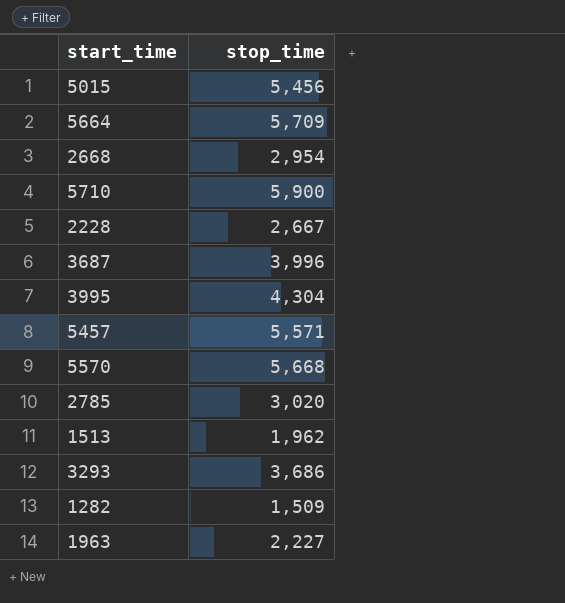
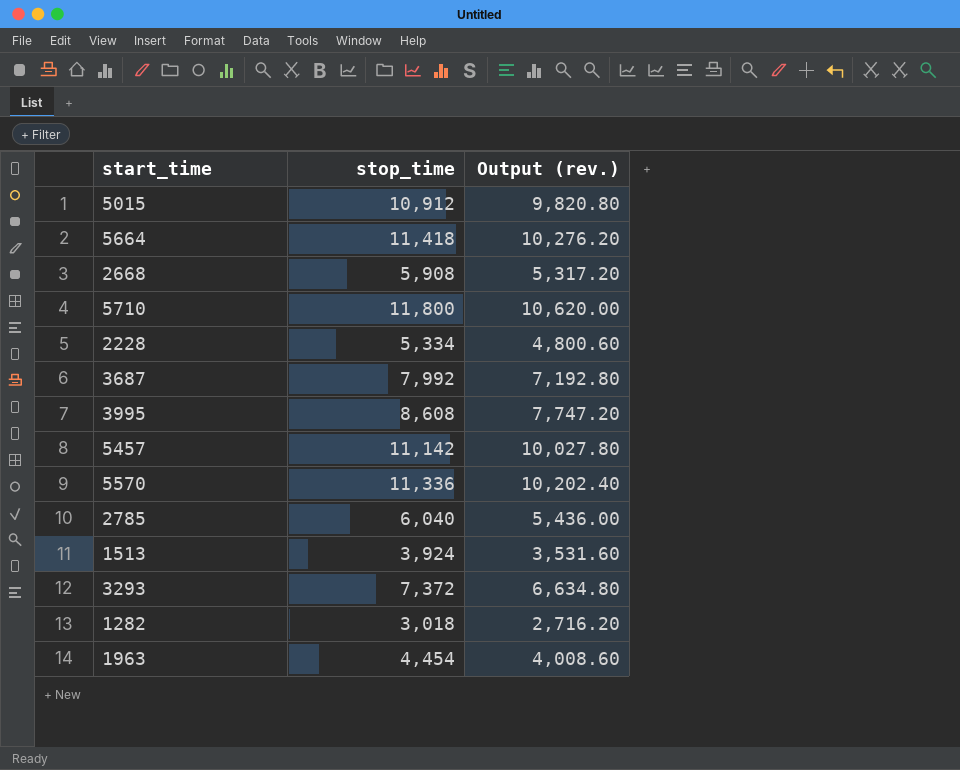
column Output (rev.) | formula: none -> [stop_time] * 0.9
5015 | stop_time: 5,456 -> 10,912
5664 | stop_time: 5,709 -> 11,418
2668 | stop_time: 2,954 -> 5,908
5710 | stop_time: 5,900 -> 11,800
2228 | stop_time: 2,667 -> 5,334
3687 | stop_time: 3,996 -> 7,992
3995 | stop_time: 4,304 -> 8,608
5457 | stop_time: 5,571 -> 11,142
5570 | stop_time: 5,668 -> 11,336
2785 | stop_time: 3,020 -> 6,040
1513 | stop_time: 1,962 -> 3,924
3293 | stop_time: 3,686 -> 7,372
1282 | stop_time: 1,509 -> 3,018
1963 | stop_time: 2,227 -> 4,454

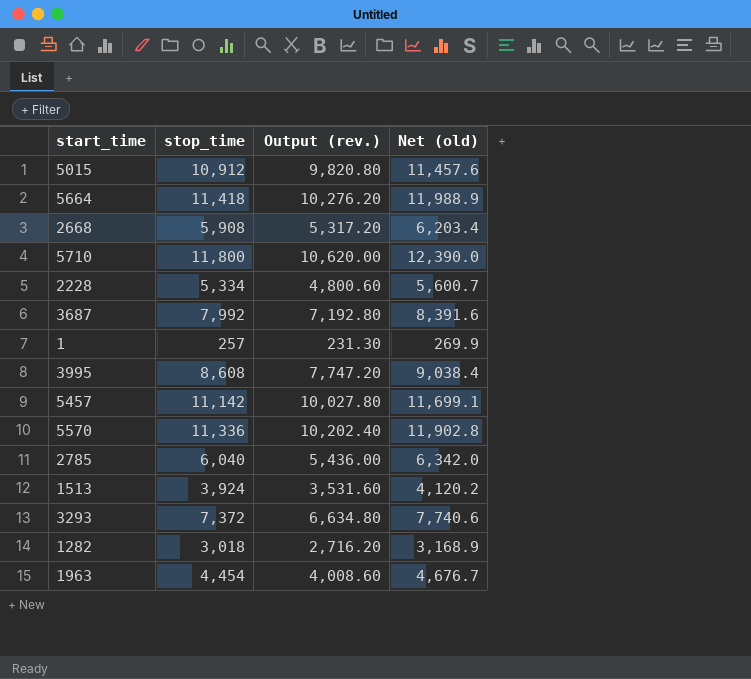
column Net (old) | formula: none -> [stop_time] * 1.05
row 1: none -> 257 | 231.30 | 269.9

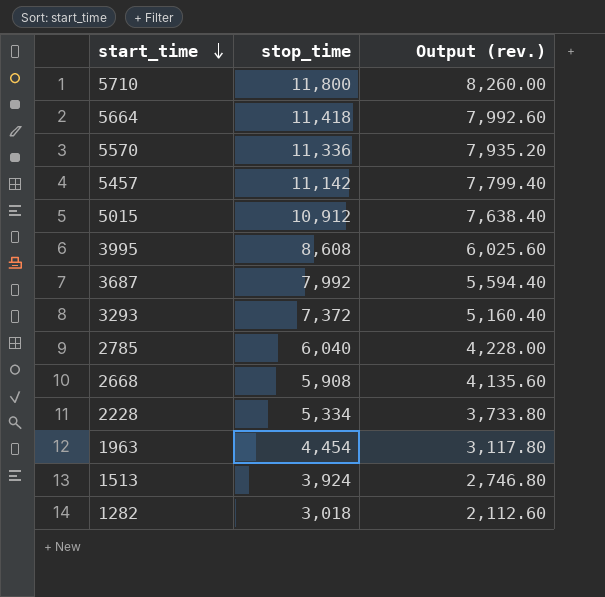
row order: none -> start_time descending
column Net (old) | formula: [stop_time] * 1.05 -> none
column Output (rev.) | formula: [stop_time] * 0.9 -> [stop_time] * 0.7
row 1: 257 | 231.30 | 269.9 -> none

